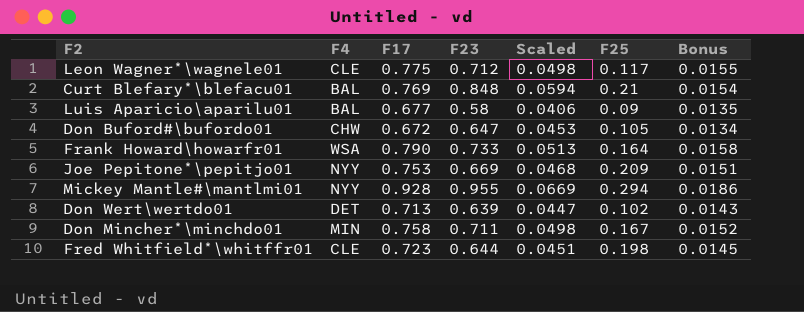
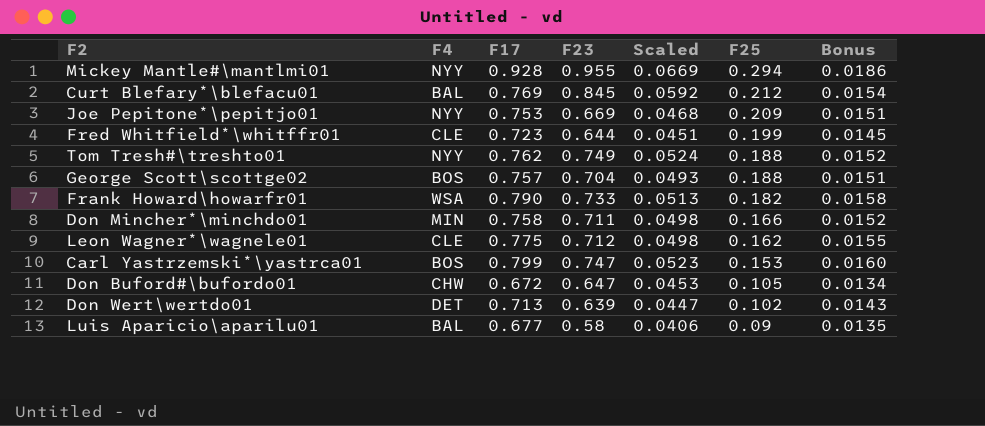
row order: none -> F25 descending
Curt Blefary*\blefacu01 | F23: 0.848 -> 0.845
Curt Blefary*\blefacu01 | Scaled: 0.0594 -> 0.0592
Curt Blefary*\blefacu01 | F25: 0.21 -> 0.212
Fred Whitfield*\whitffr01 | F25: 0.198 -> 0.199
row Tom Tresh#\treshto01: none -> NYY | 0.762 | 0.749 | 0.0524 | 0.188 | 0.0152
row George Scott\scottge02: none -> BOS | 0.757 | 0.704 | 0.0493 | 0.188 | 0.0151
Frank Howard\howarfr01 | F25: 0.164 -> 0.182
Don Mincher*\minchdo01 | F25: 0.167 -> 0.166
Leon Wagner*\wagnele01 | F25: 0.117 -> 0.162
row Carl Yastrzemski*\yastrca01: none -> BOS | 0.799 | 0.747 | 0.0523 | 0.153 | 0.0160

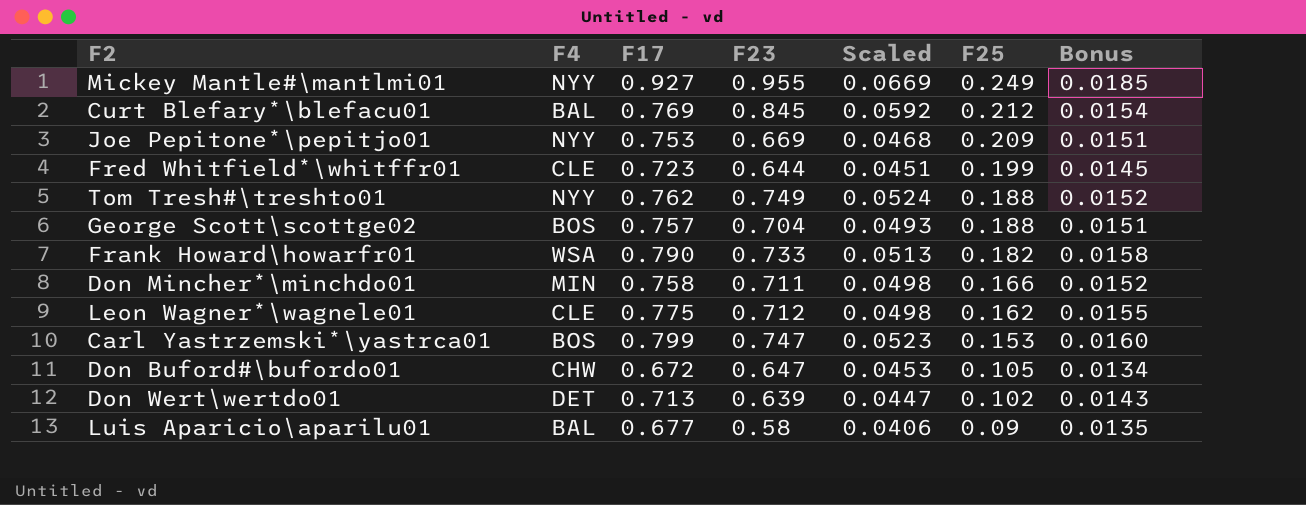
Mickey Mantle#\mantlmi01 | F17: 0.928 -> 0.927
Mickey Mantle#\mantlmi01 | F25: 0.294 -> 0.249
Mickey Mantle#\mantlmi01 | Bonus: 0.0186 -> 0.0185

